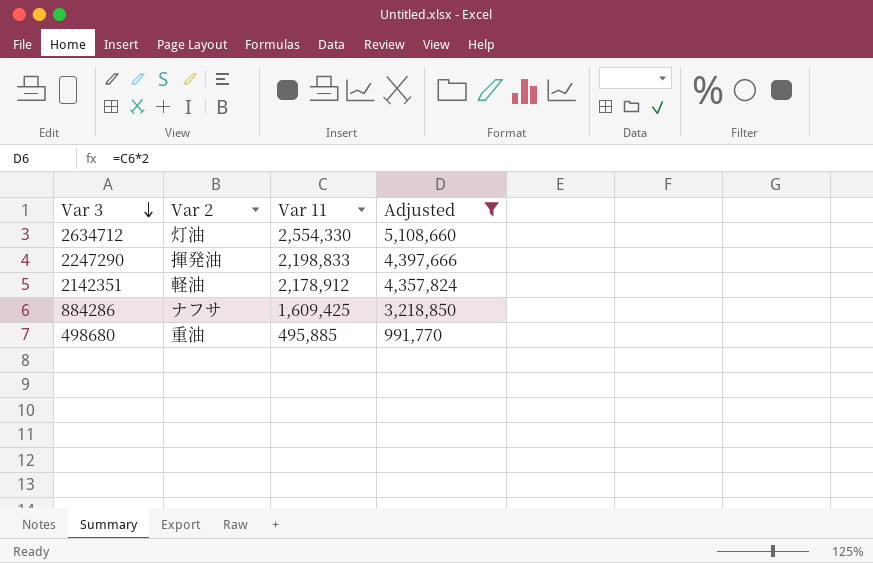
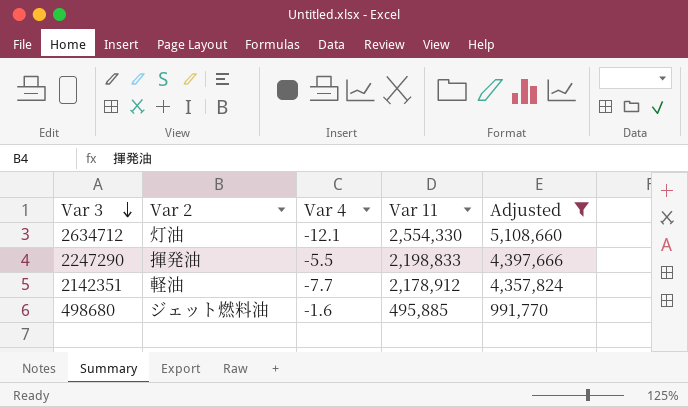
column Var 4 | position: none -> 3
row 884286: ナフサ | 1,609,425 | 3,218,850 -> none
498680 | Var 2: 重油 -> ジェット燃料油

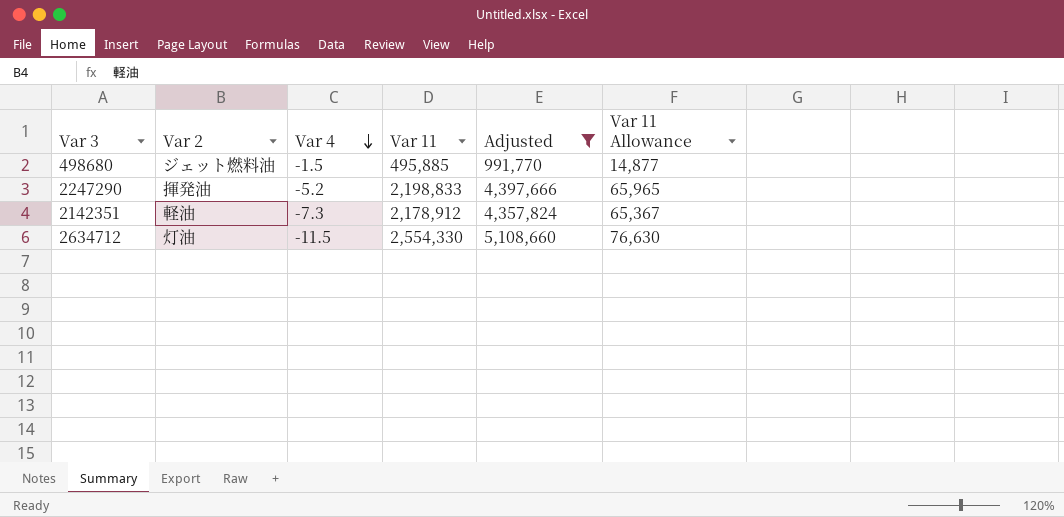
row order: Var 3 descending -> Var 4 descending
column Var 11 Allowance | formula: none -> [Var 11] * 0.03
498680 | Var 4: -1.6 -> -1.5
2247290 | Var 4: -5.5 -> -5.2
2142351 | Var 4: -7.7 -> -7.3
2634712 | Var 4: -12.1 -> -11.5

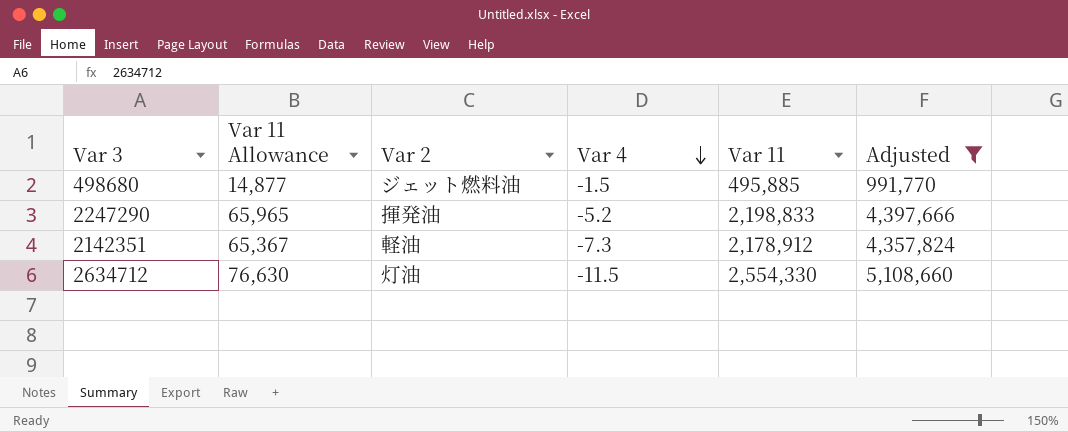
column Var 11 Allowance | position: 6 -> 2

